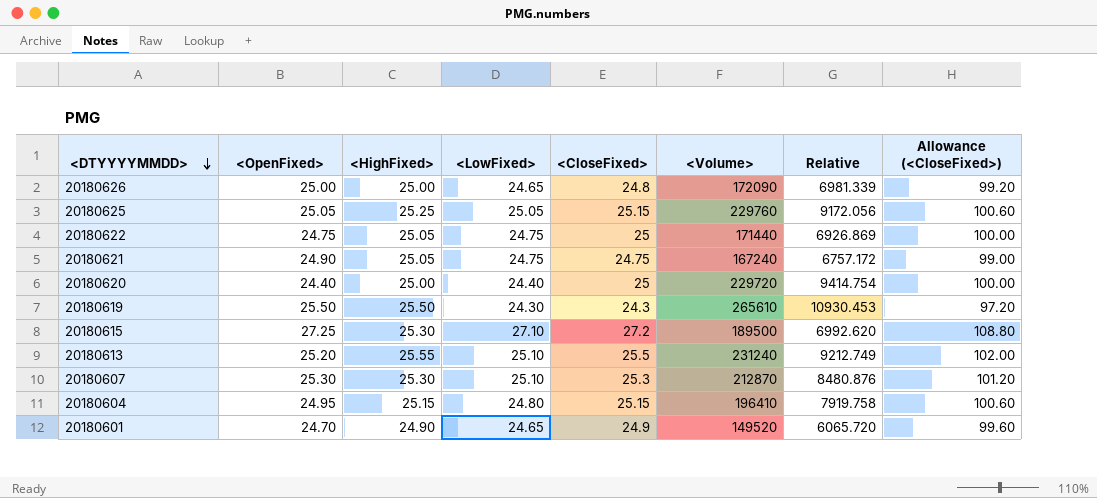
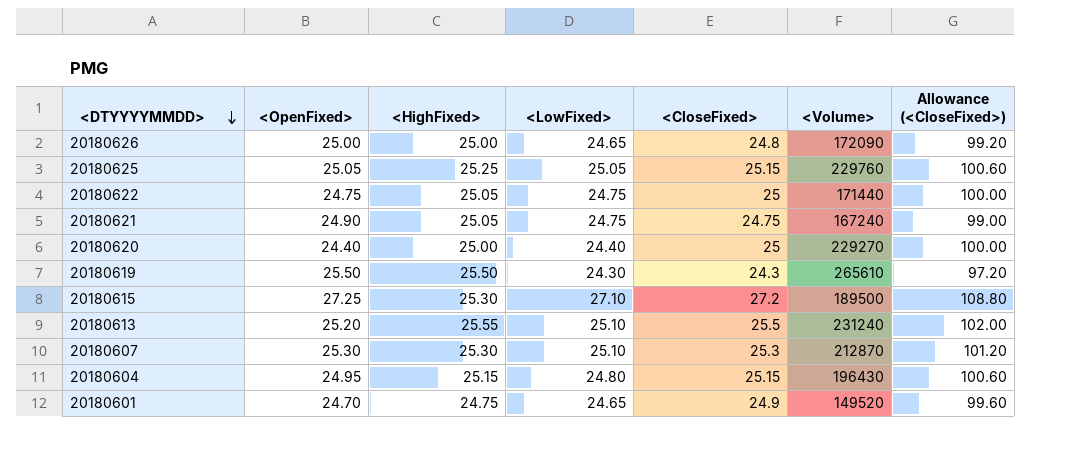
column Relative | formula: [<Volume>] / [<LowFixed>] -> none
20180620 | <Volume>: 229720 -> 229270
20180604 | <Volume>: 196410 -> 196430
20180601 | <HighFixed>: 24.90 -> 24.75

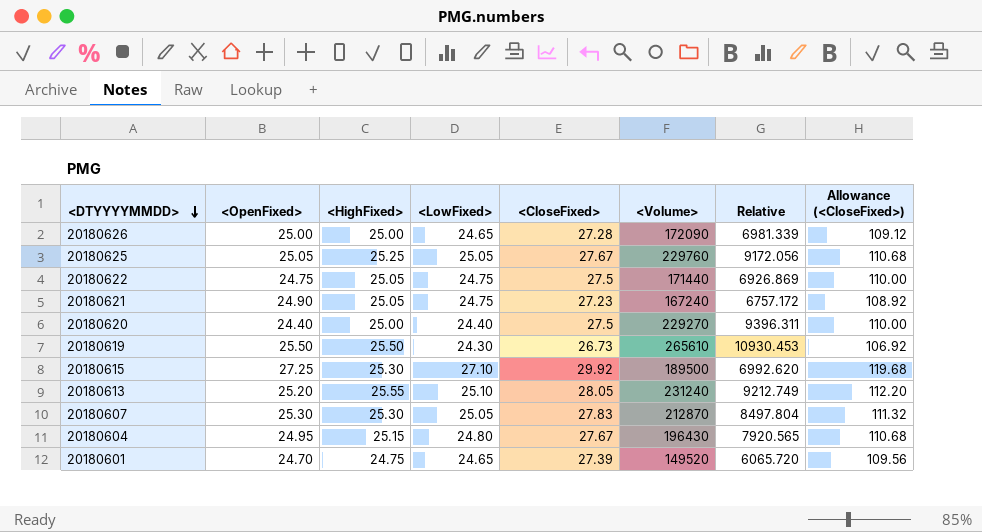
column Relative | formula: none -> [<Volume>] / [<LowFixed>]
20180626 | <CloseFixed>: 24.8 -> 27.28
20180626 | Allowance (<CloseFixed>): 99.20 -> 109.12
20180625 | <CloseFixed>: 25.15 -> 27.67
20180625 | Allowance (<CloseFixed>): 100.60 -> 110.68
20180622 | <CloseFixed>: 25 -> 27.5
20180622 | Allowance (<CloseFixed>): 100.00 -> 110.00
20180621 | <CloseFixed>: 24.75 -> 27.23
20180621 | Allowance (<CloseFixed>): 99.00 -> 108.92
20180620 | <CloseFixed>: 25 -> 27.5
20180620 | Allowance (<CloseFixed>): 100.00 -> 110.00
20180619 | <CloseFixed>: 24.3 -> 26.73
20180619 | Allowance (<CloseFixed>): 97.20 -> 106.92
20180615 | <CloseFixed>: 27.2 -> 29.92
20180615 | Allowance (<CloseFixed>): 108.80 -> 119.68
20180613 | <CloseFixed>: 25.5 -> 28.05
20180613 | Allowance (<CloseFixed>): 102.00 -> 112.20
20180607 | <LowFixed>: 25.10 -> 25.05
20180607 | <CloseFixed>: 25.3 -> 27.83
20180607 | Allowance (<CloseFixed>): 101.20 -> 111.32
20180604 | <CloseFixed>: 25.15 -> 27.67
20180604 | Allowance (<CloseFixed>): 100.60 -> 110.68
20180601 | <CloseFixed>: 24.9 -> 27.39
20180601 | Allowance (<CloseFixed>): 99.60 -> 109.56

